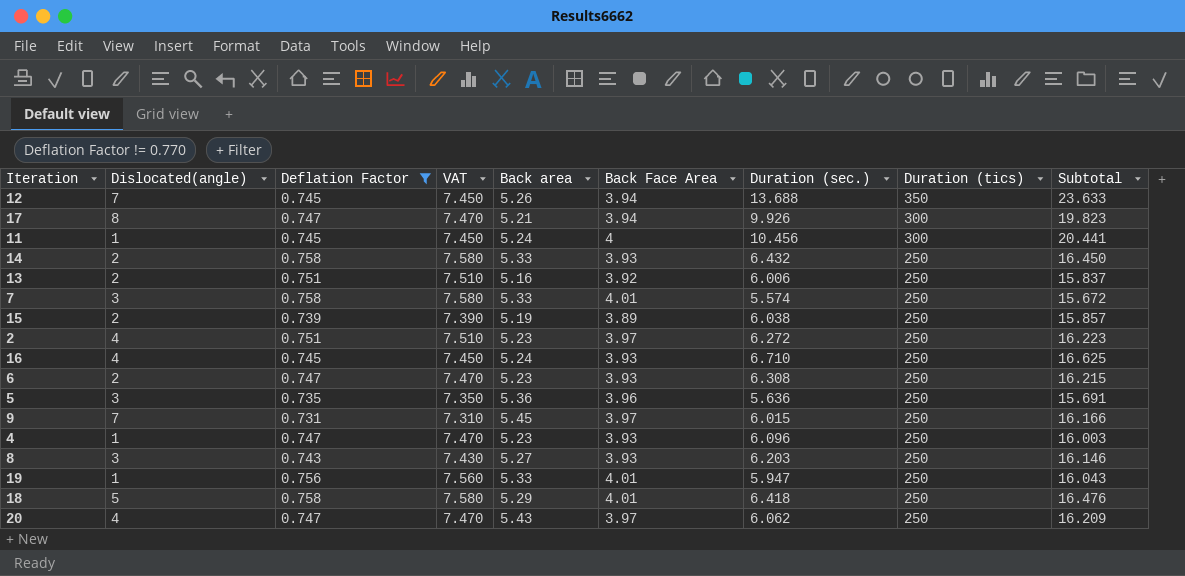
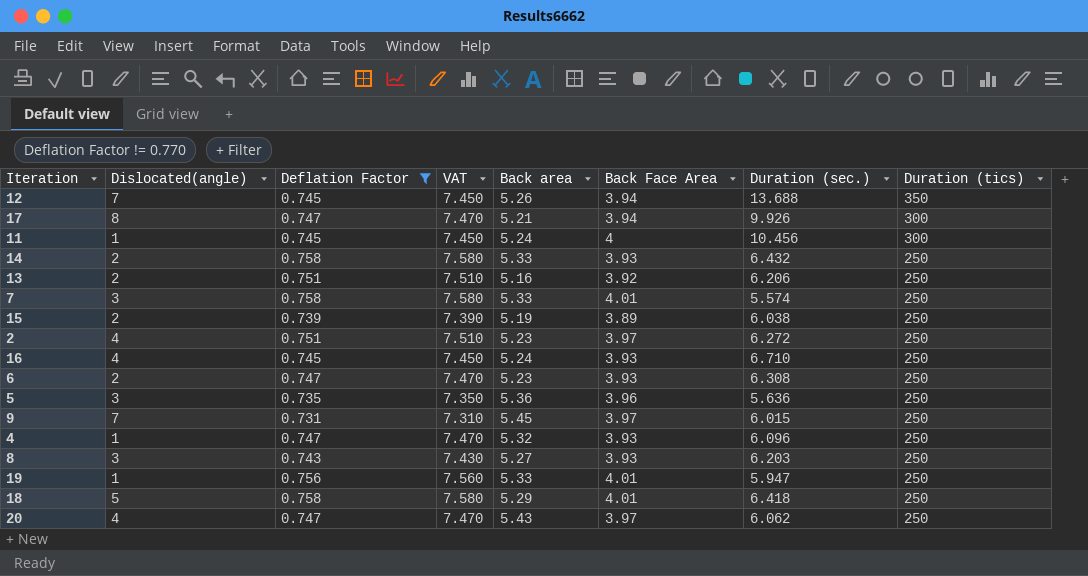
column Subtotal | formula: [Deflation Factor] + [Back area] + [Back Face Area] + [Duration (sec.)] -> none
13 | Duration (sec.): 6.006 -> 6.206
4 | Back area: 5.23 -> 5.32

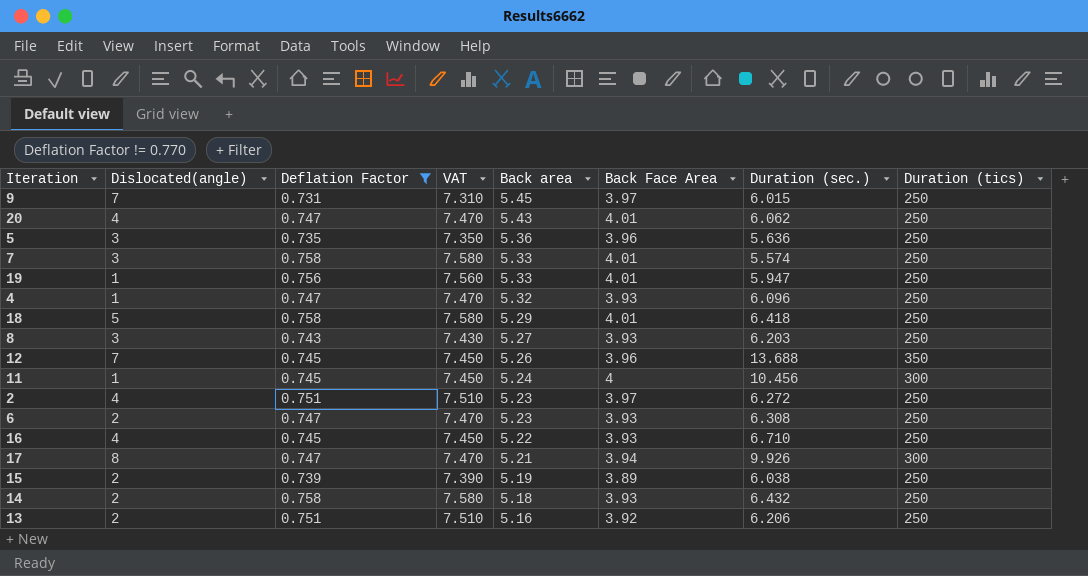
row order: Duration (tics) descending -> Back area descending
20 | Back Face Area: 3.97 -> 4.01
12 | Back Face Area: 3.94 -> 3.96
16 | Back area: 5.24 -> 5.22
14 | Back area: 5.33 -> 5.18

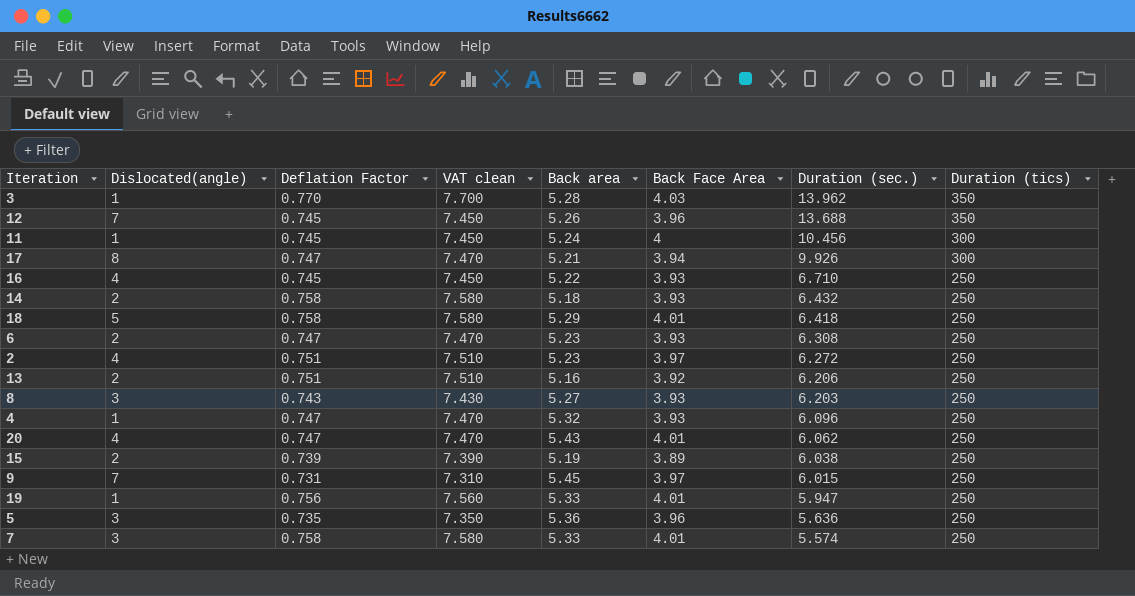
filter: Deflation Factor != 0.770 -> none
row order: Back area descending -> Duration (sec.) descending
column name: VAT -> VAT clean

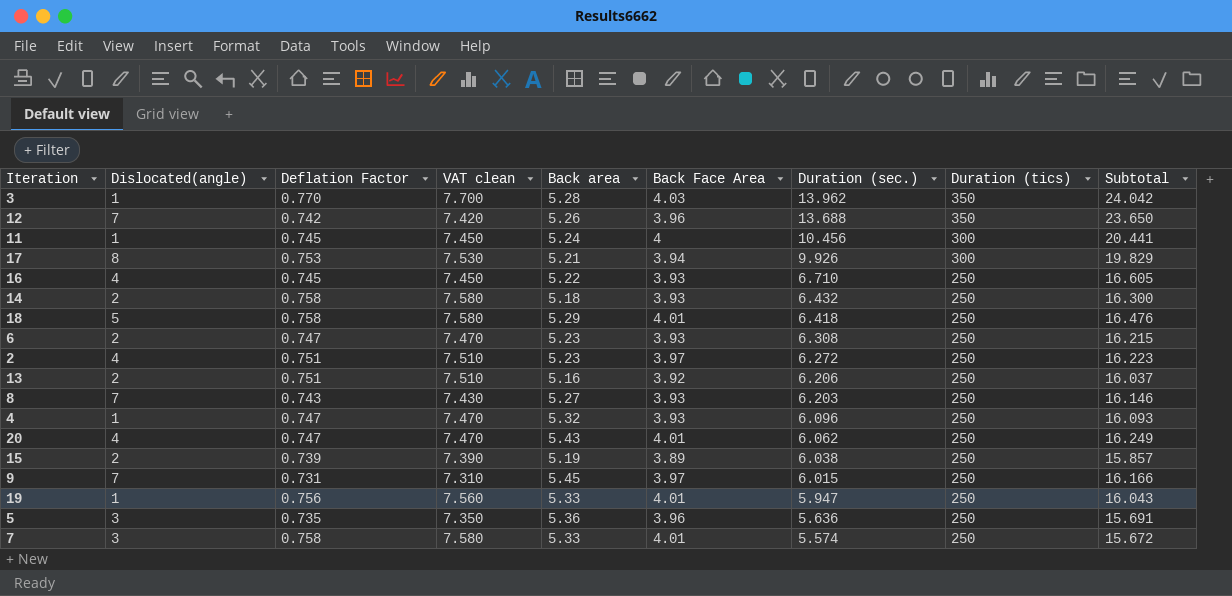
column Subtotal | formula: none -> [Deflation Factor] + [Back area] + [Back Face Area] + [Duration (sec.)]
12 | Deflation Factor: 0.745 -> 0.742
12 | VAT clean: 7.450 -> 7.420
17 | Deflation Factor: 0.747 -> 0.753
17 | VAT clean: 7.470 -> 7.530
8 | Dislocated(angle): 3 -> 7

